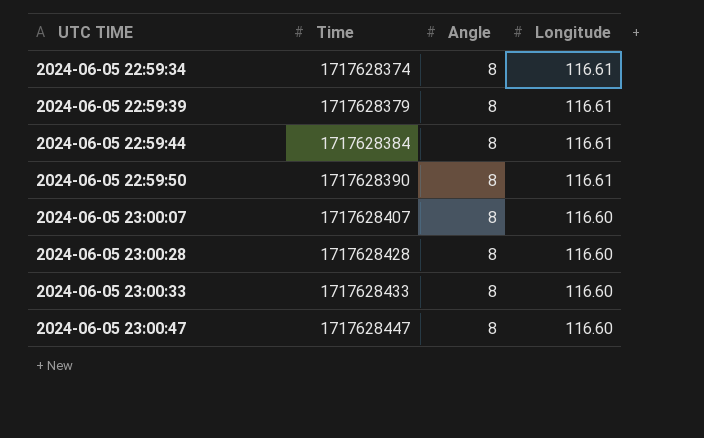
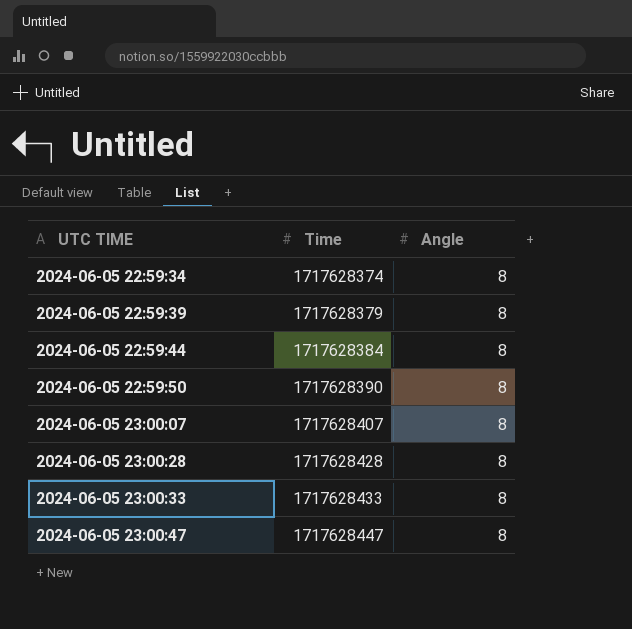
column Longitude | position: 4 -> none

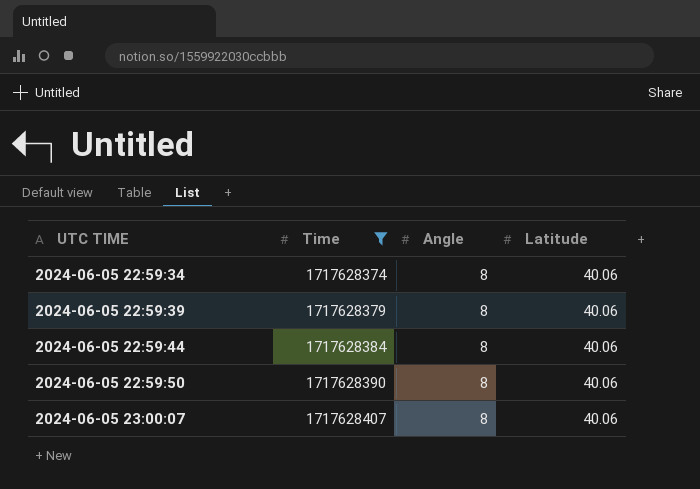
filter: none -> Time <= 1717628407
column Latitude | position: none -> 4

